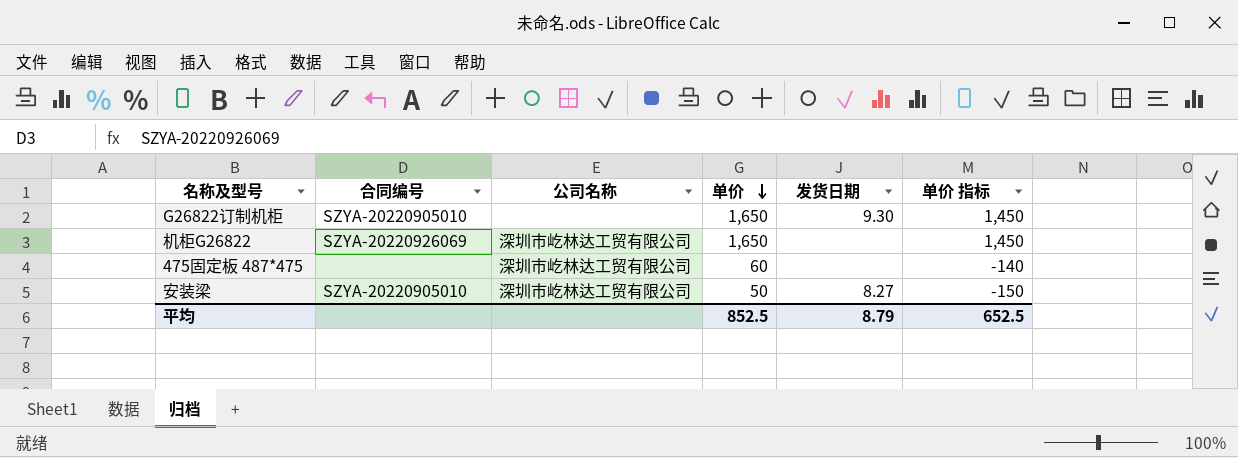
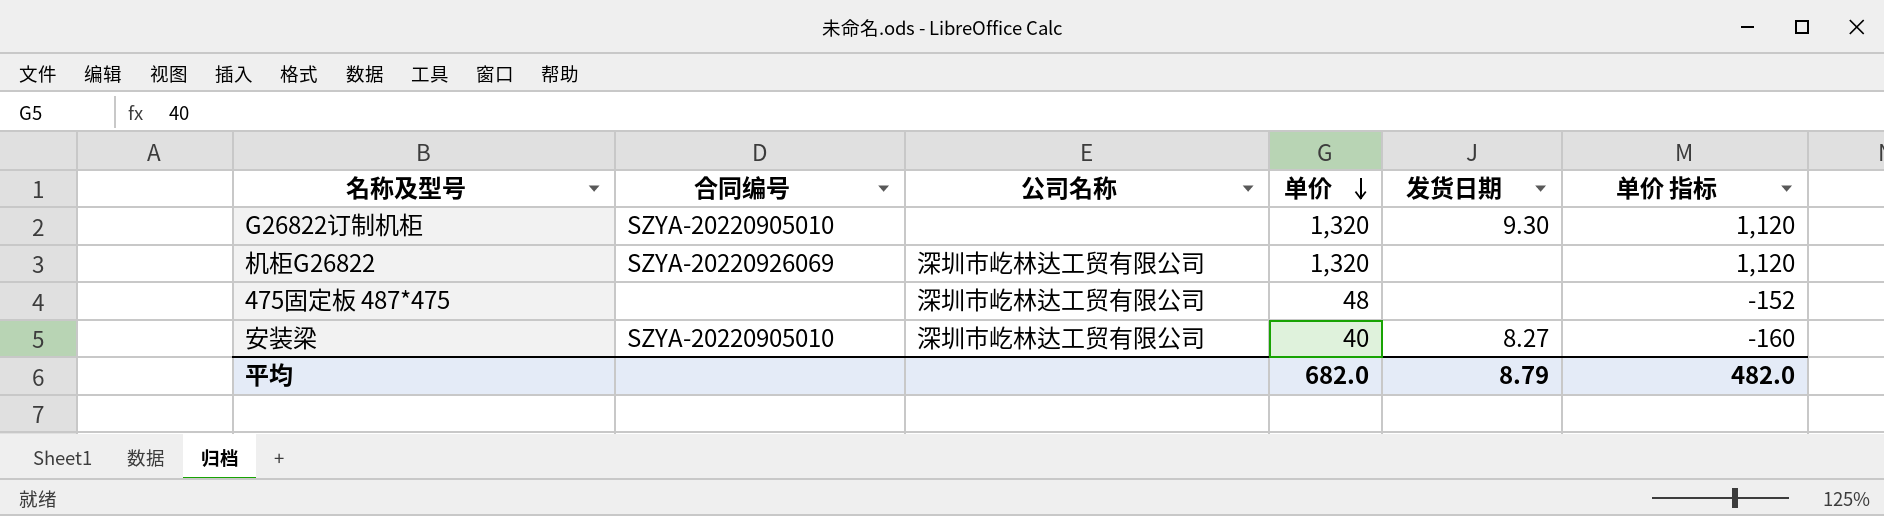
G26822订制机柜 | 单价: 1,650 -> 1,320
G26822订制机柜 | 单价 指标: 1,450 -> 1,120
机柜G26822 | 单价: 1,650 -> 1,320
机柜G26822 | 单价 指标: 1,450 -> 1,120
475固定板 487*475 | 单价: 60 -> 48
475固定板 487*475 | 单价 指标: -140 -> -152
安装梁 | 单价: 50 -> 40
安装梁 | 单价 指标: -150 -> -160
平均 | 单价: 852.5 -> 682.0
平均 | 单价 指标: 652.5 -> 482.0

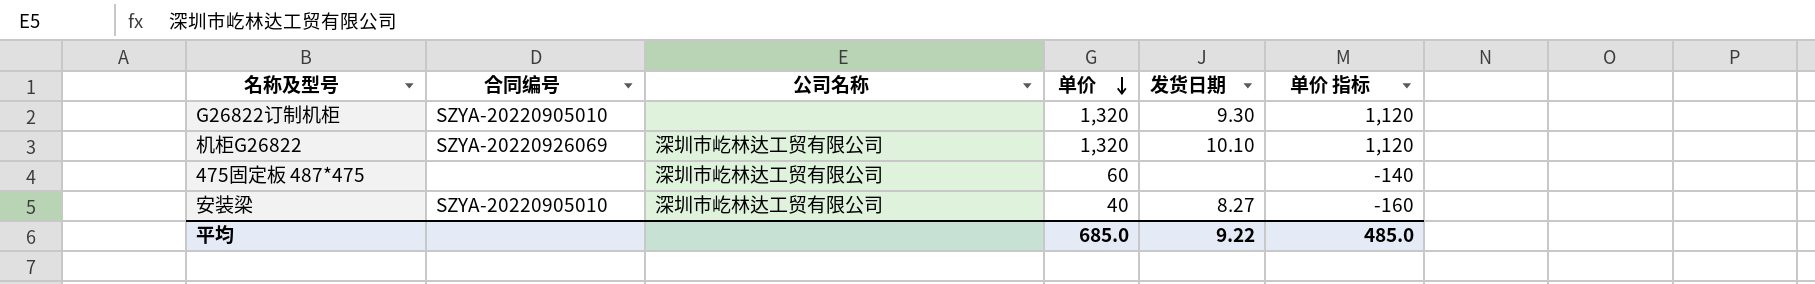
机柜G26822 | 发货日期: none -> 10.10
475固定板 487*475 | 单价: 48 -> 60
475固定板 487*475 | 单价 指标: -152 -> -140
平均 | 单价: 682.0 -> 685.0
平均 | 发货日期: 8.79 -> 9.22
平均 | 单价 指标: 482.0 -> 485.0

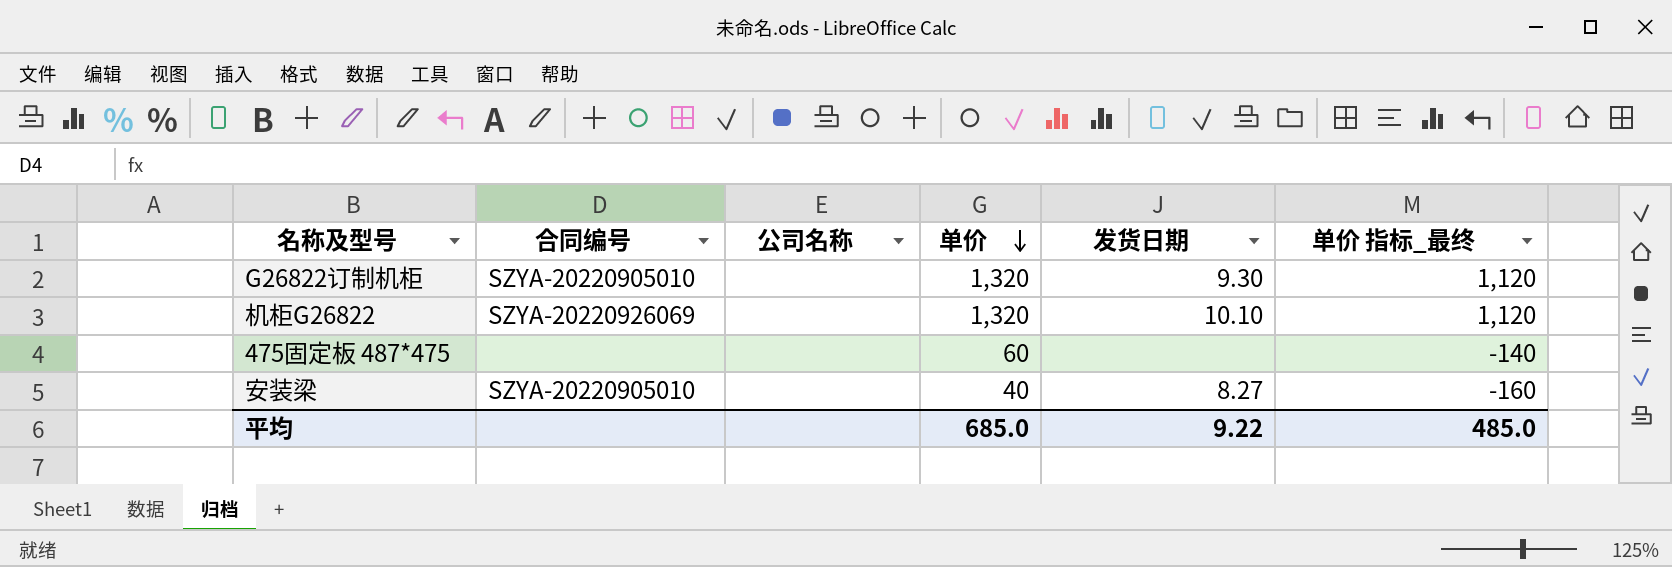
column name: 单价 指标 -> 单价 指标_最终
机柜G26822 | 公司名称: 深圳市屹林达工贸有限公司 -> none
475固定板 487*475 | 公司名称: 深圳市屹林达工贸有限公司 -> none
安装梁 | 公司名称: 深圳市屹林达工贸有限公司 -> none

